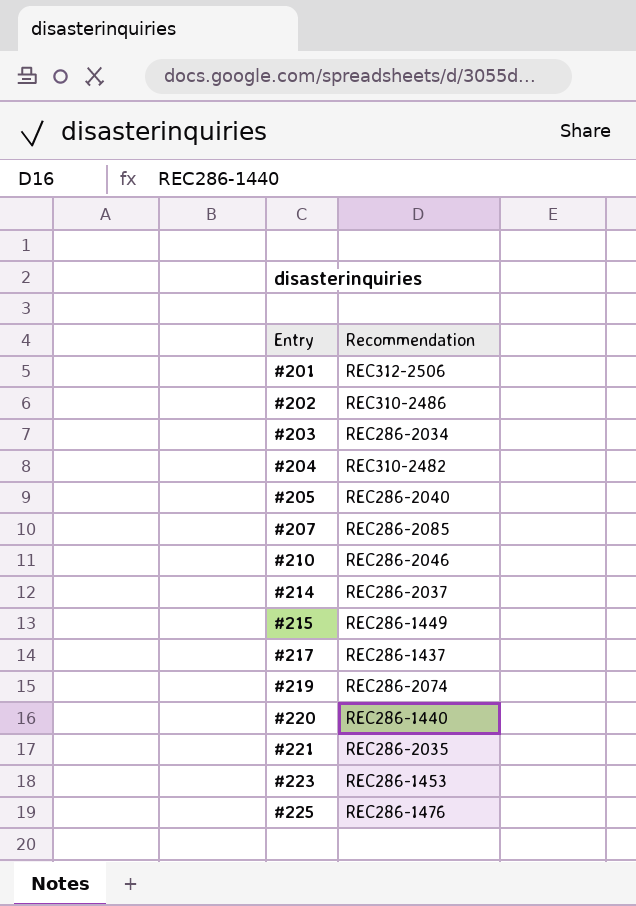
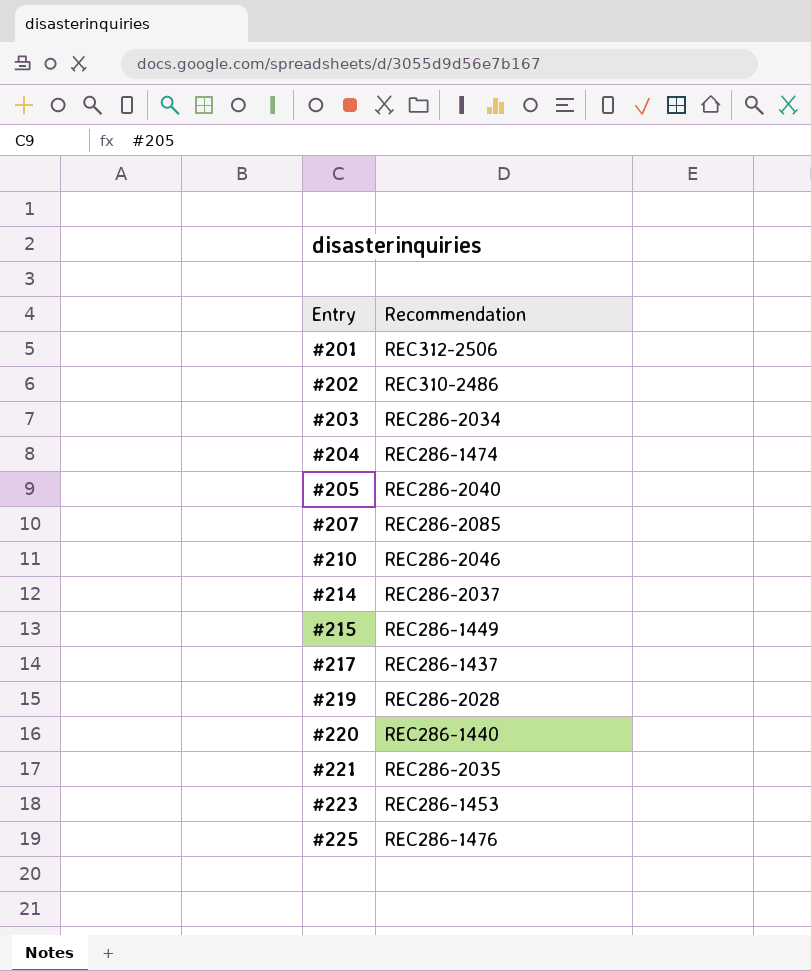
#204 | Recommendation: REC310-2482 -> REC286-1474
#219 | Recommendation: REC286-2074 -> REC286-2028

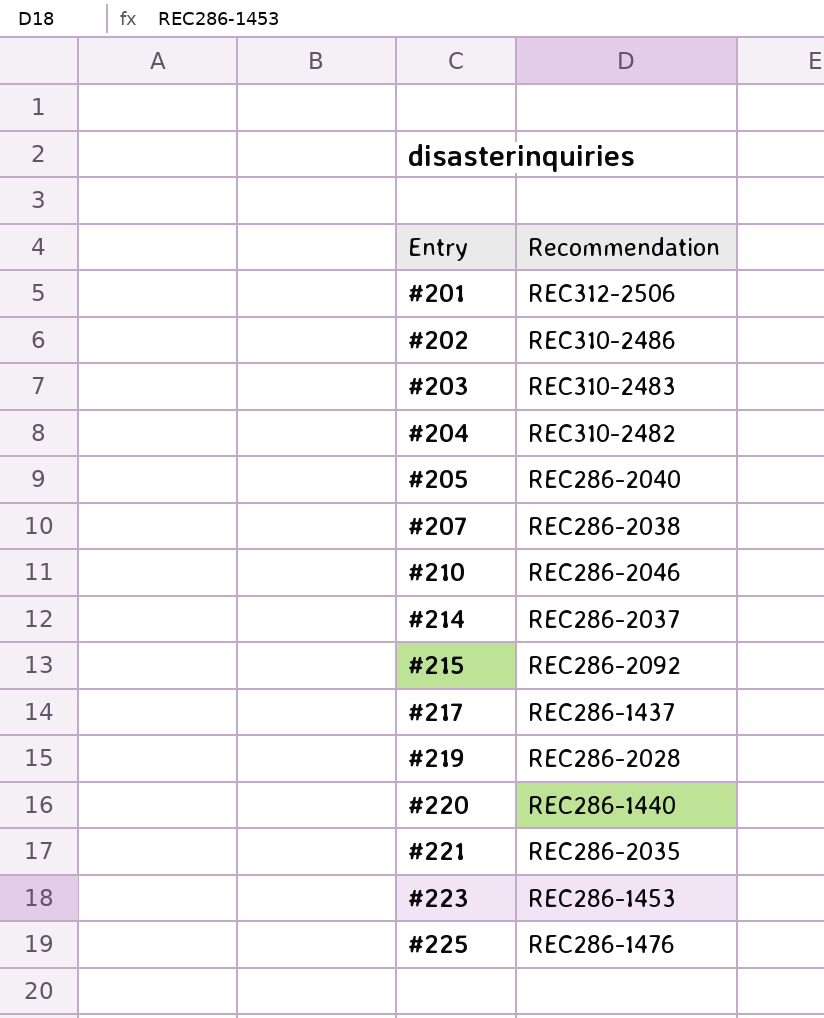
#203 | Recommendation: REC286-2034 -> REC310-2483
#204 | Recommendation: REC286-1474 -> REC310-2482
#207 | Recommendation: REC286-2085 -> REC286-2038
#215 | Recommendation: REC286-1449 -> REC286-2092

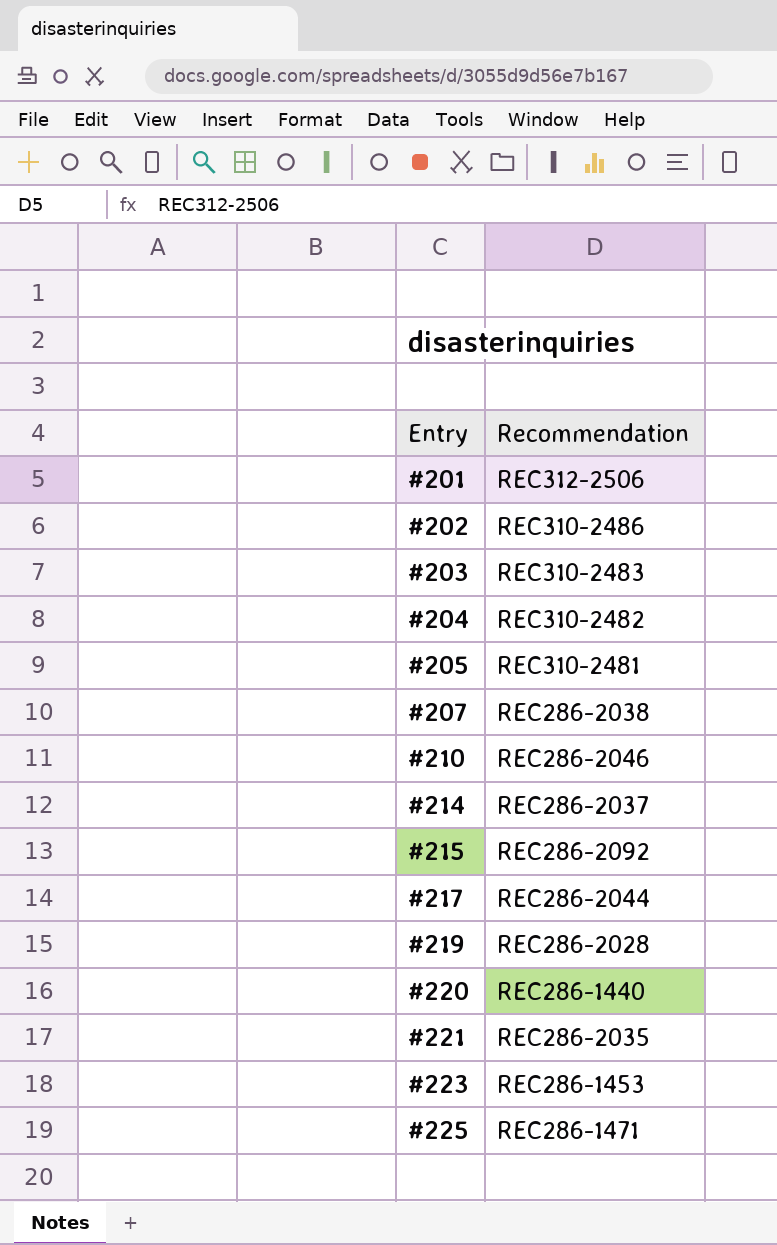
#205 | Recommendation: REC286-2040 -> REC310-2481
#217 | Recommendation: REC286-1437 -> REC286-2044
#225 | Recommendation: REC286-1476 -> REC286-1471

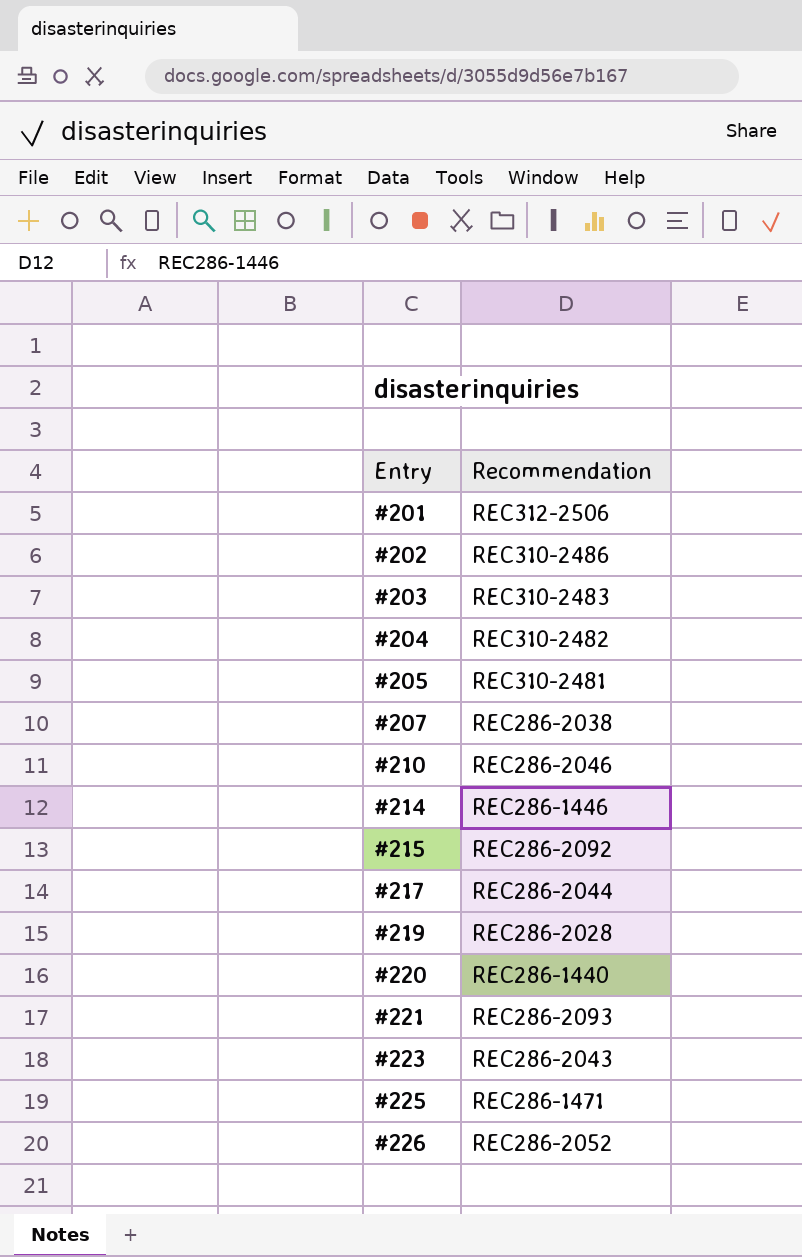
#214 | Recommendation: REC286-2037 -> REC286-1446
#221 | Recommendation: REC286-2035 -> REC286-2093
#223 | Recommendation: REC286-1453 -> REC286-2043
row #226: none -> REC286-2052

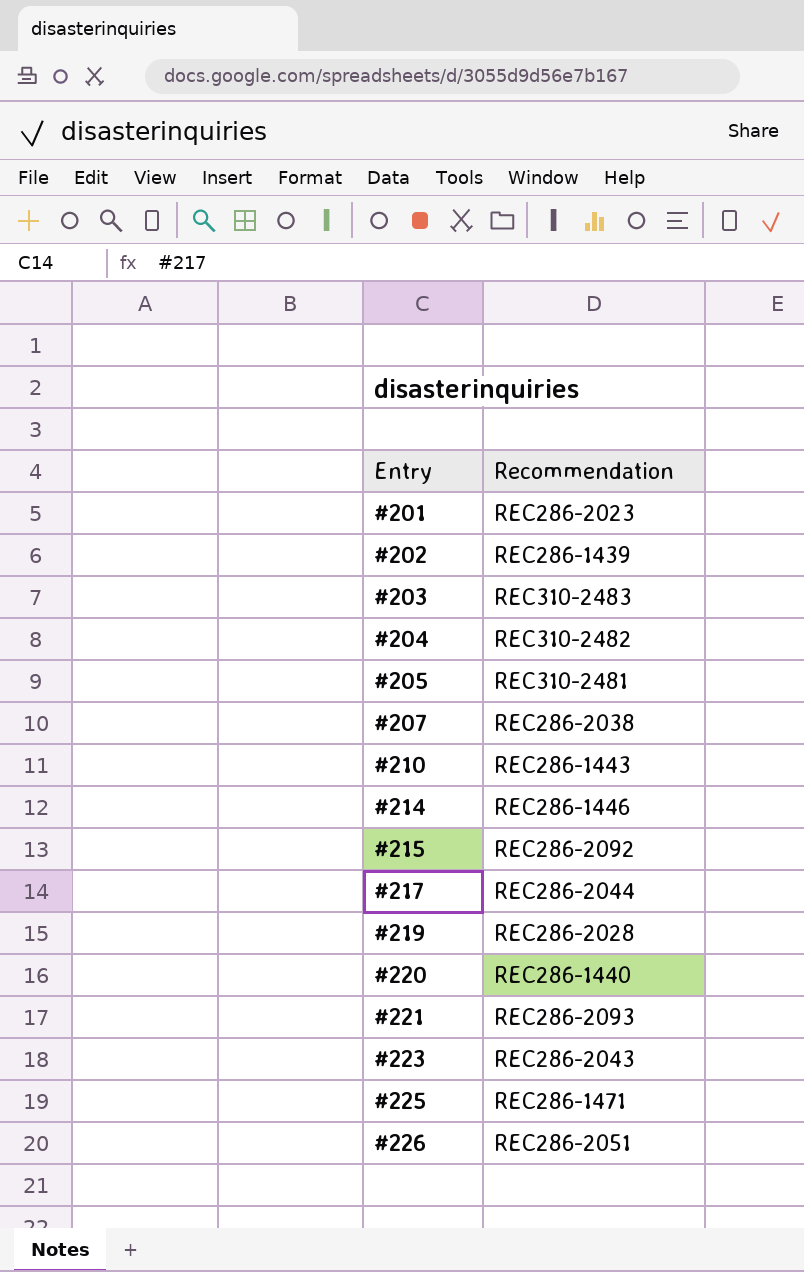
#201 | Recommendation: REC312-2506 -> REC286-2023
#202 | Recommendation: REC310-2486 -> REC286-1439
#210 | Recommendation: REC286-2046 -> REC286-1443
#226 | Recommendation: REC286-2052 -> REC286-2051

